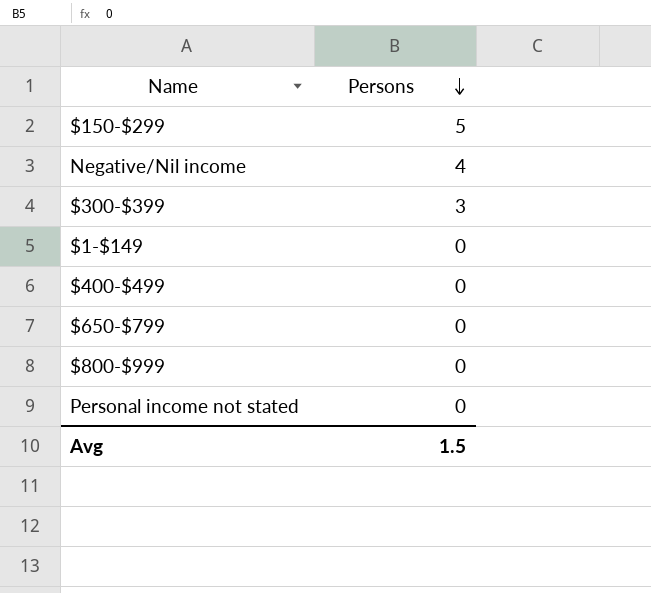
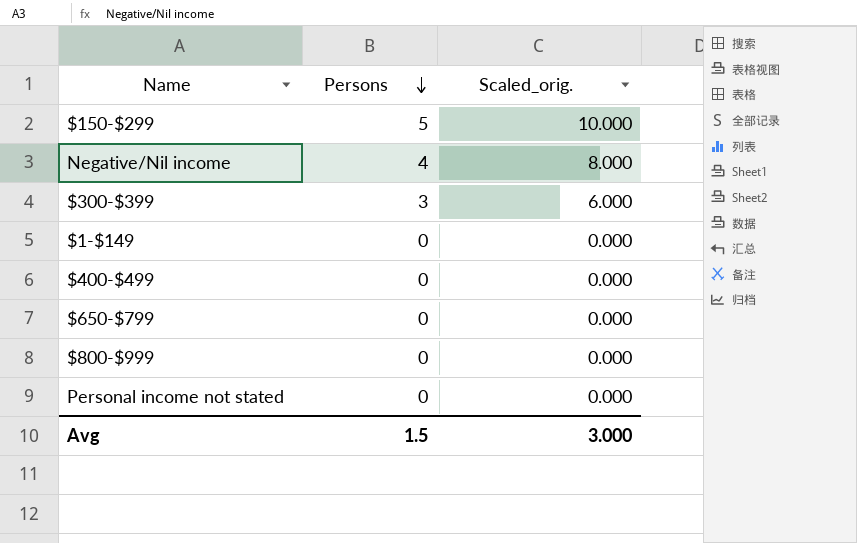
column Scaled_orig. | formula: none -> [Persons] * 2

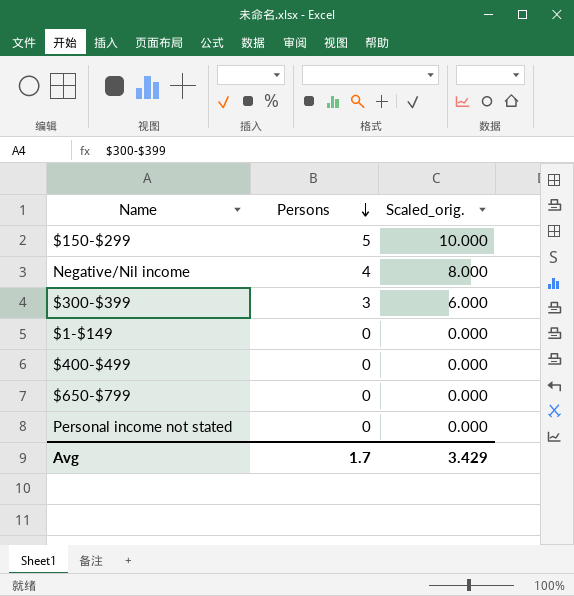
row $800-$999: 0 | 0.000 -> none
Avg | Persons: 1.5 -> 1.7
Avg | Scaled_orig.: 3.000 -> 3.429

